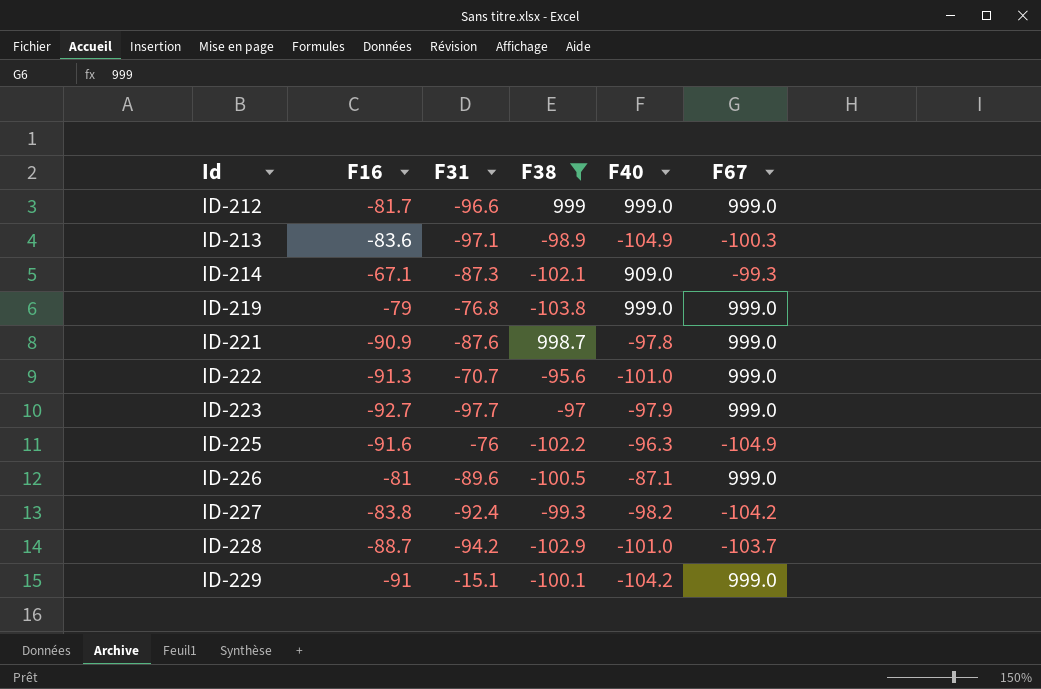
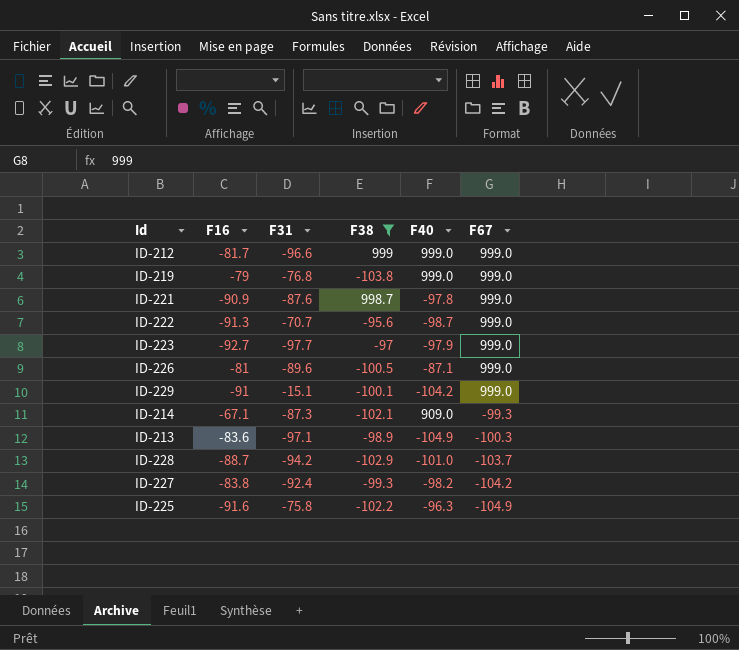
row order: Id ascending -> F67 descending
ID-222 | F40: -101.0 -> -98.7
ID-225 | F31: -76 -> -75.8

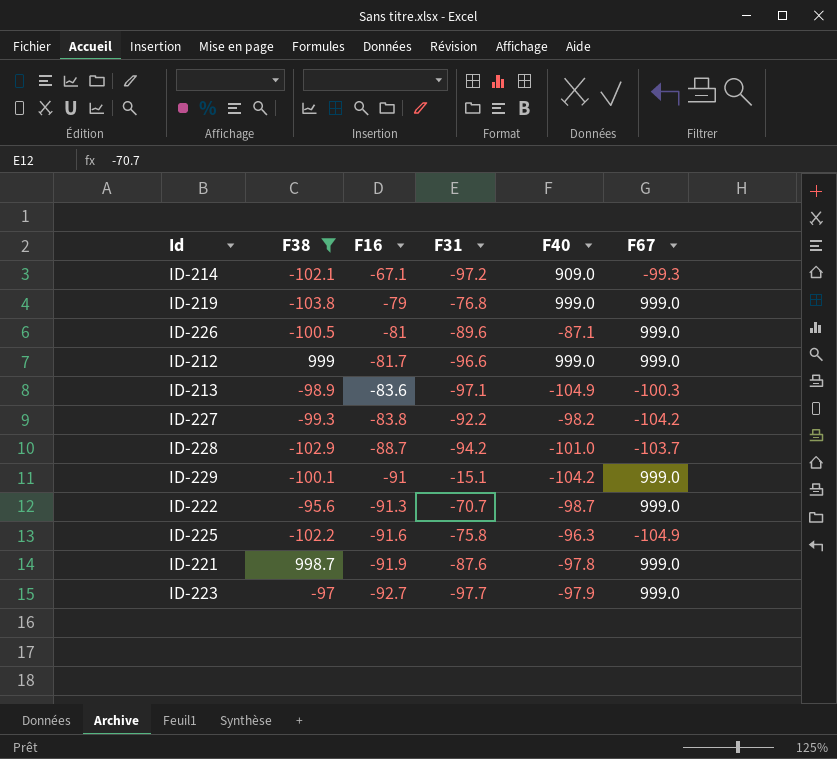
row order: F67 descending -> F16 descending
column F38 | position: 4 -> 2
ID-214 | F31: -87.3 -> -97.2
ID-227 | F31: -92.4 -> -92.2
ID-221 | F16: -90.9 -> -91.9

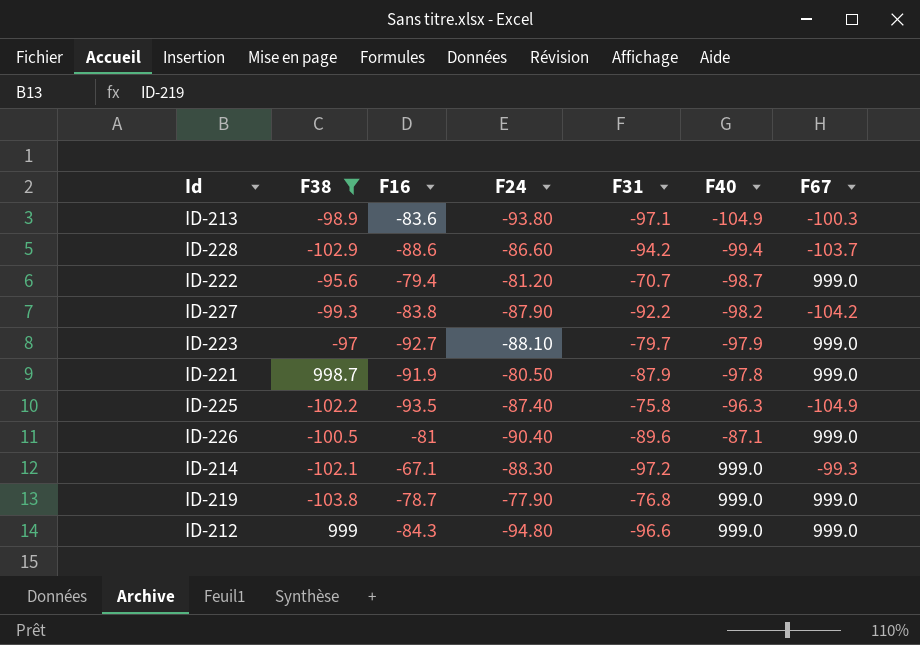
row order: F16 descending -> F40 ascending
column F24 | position: none -> 4
row ID-229: -100.1 | -91 | -15.1 | -104.2 | 999.0 -> none
ID-228 | F16: -88.7 -> -88.6
ID-228 | F40: -101.0 -> -99.4
ID-222 | F16: -91.3 -> -79.4
ID-223 | F31: -97.7 -> -79.7
ID-221 | F31: -87.6 -> -87.9
ID-225 | F16: -91.6 -> -93.5
ID-214 | F40: 909.0 -> 999.0
ID-219 | F16: -79 -> -78.7
ID-212 | F16: -81.7 -> -84.3

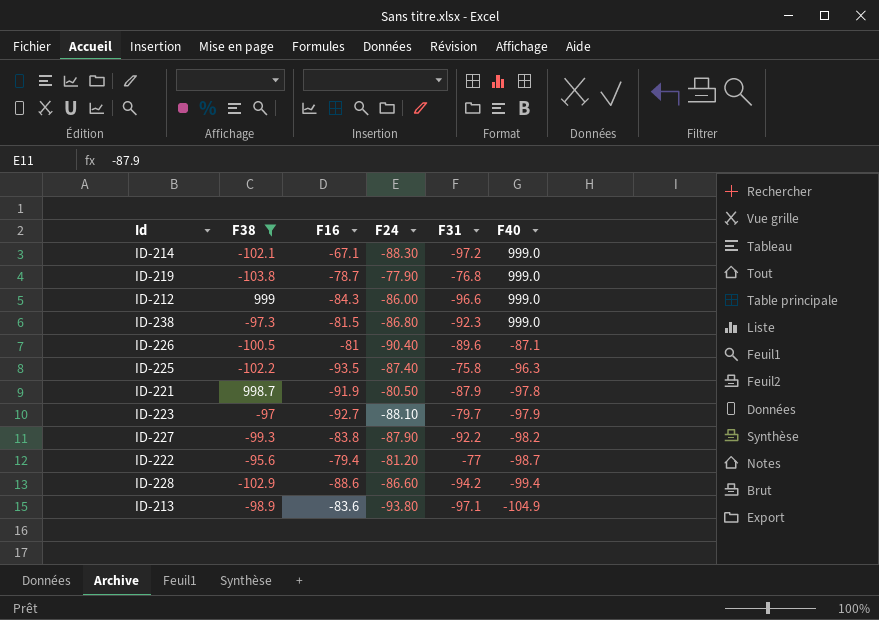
row order: F40 ascending -> F40 descending
column F67 | position: 7 -> none
ID-212 | F24: -94.80 -> -86.00
row ID-238: none -> -97.3 | -81.5 | -86.80 | -92.3 | 999.0
ID-222 | F31: -70.7 -> -77

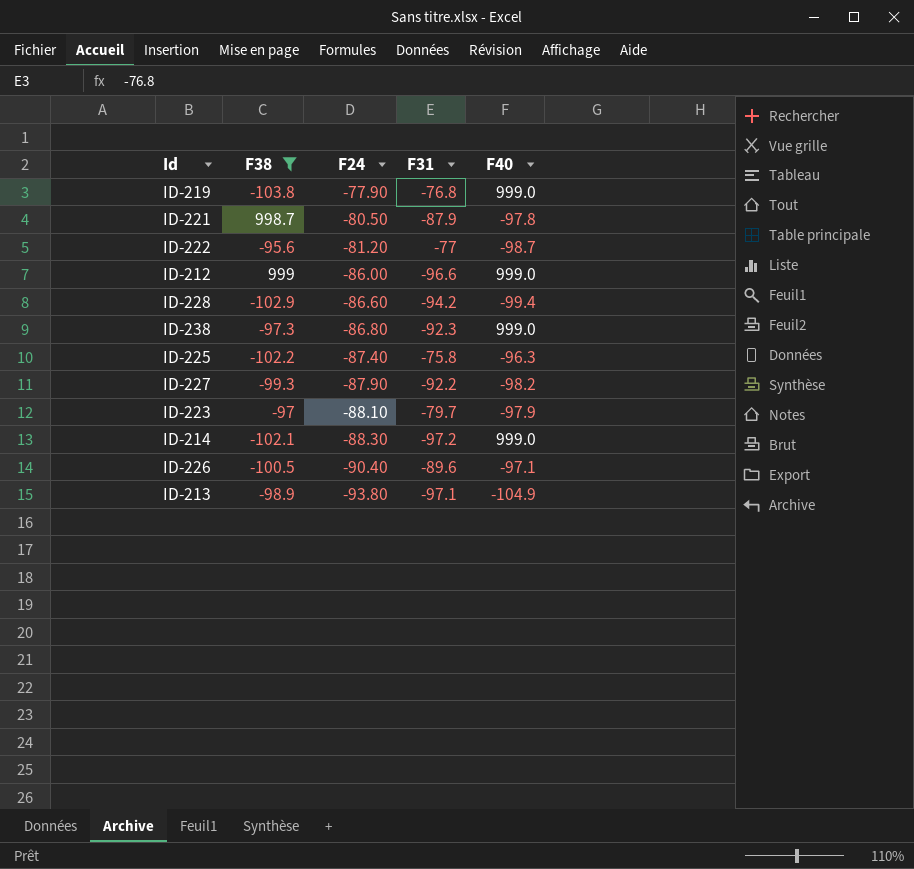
row order: F40 descending -> F24 descending
column F16 | position: 3 -> none
ID-226 | F40: -87.1 -> -97.1

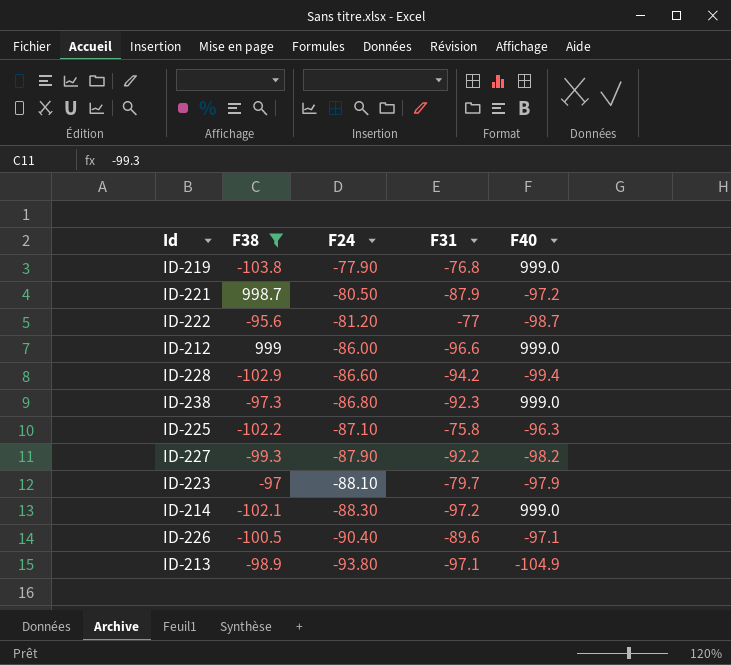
ID-221 | F40: -97.8 -> -97.2
ID-225 | F24: -87.40 -> -87.10

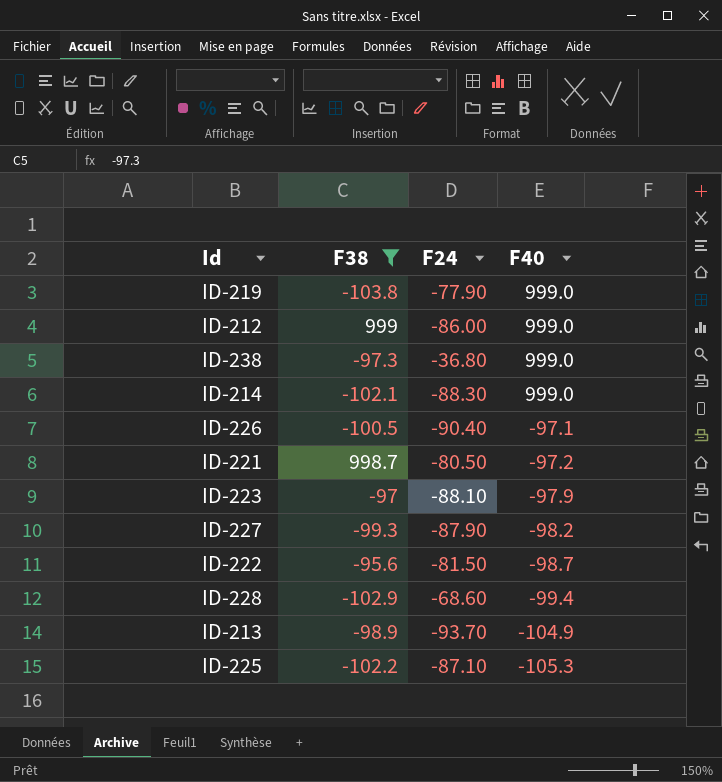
row order: F24 descending -> F40 descending
column F31 | position: 4 -> none
ID-238 | F24: -86.80 -> -36.80
ID-222 | F24: -81.20 -> -81.50
ID-228 | F24: -86.60 -> -68.60
ID-213 | F24: -93.80 -> -93.70
ID-225 | F40: -96.3 -> -105.3

